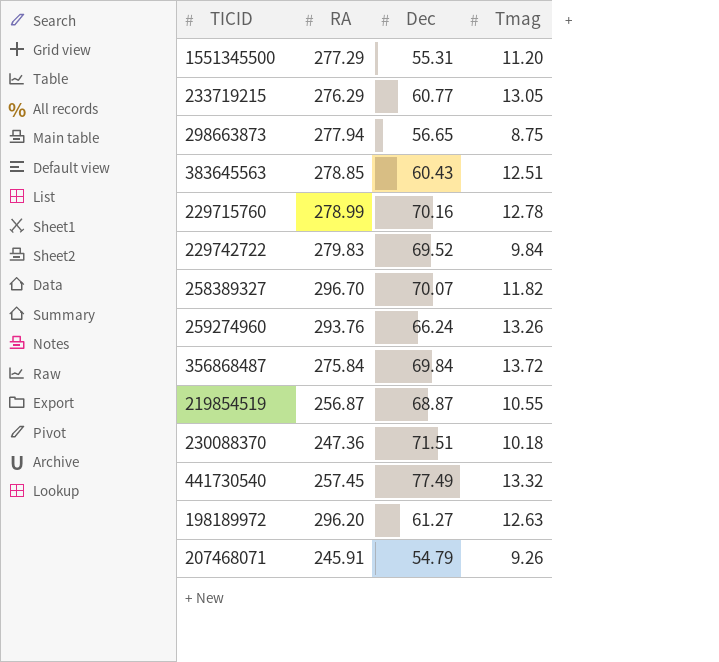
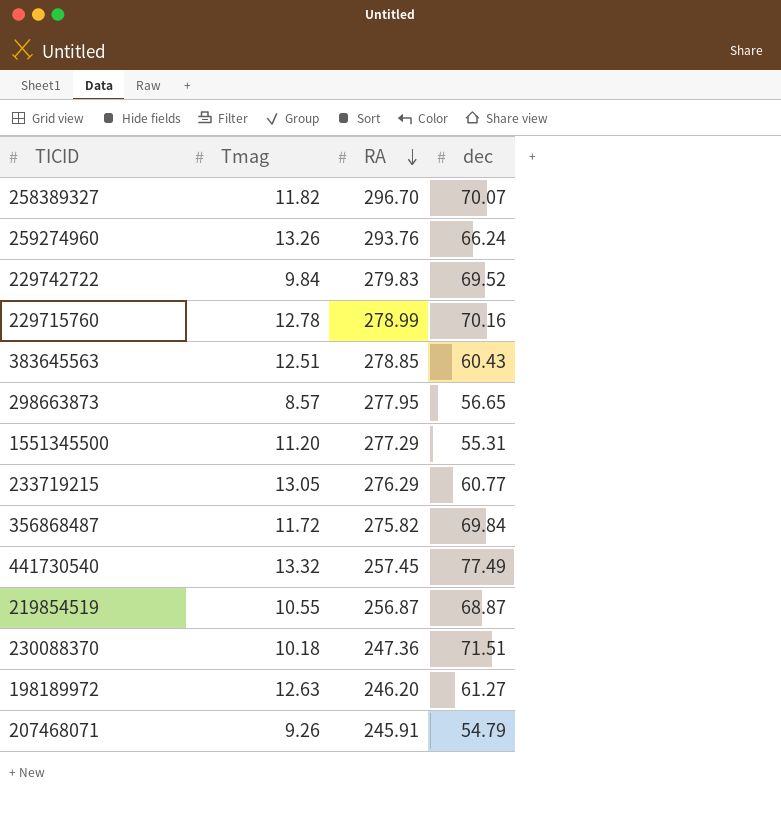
row order: none -> RA descending
column Tmag | position: 4 -> 2
column name: Dec -> dec
298663873 | Tmag: 8.75 -> 8.57
298663873 | RA: 277.94 -> 277.95
356868487 | Tmag: 13.72 -> 11.72
356868487 | RA: 275.84 -> 275.82
198189972 | RA: 296.20 -> 246.20

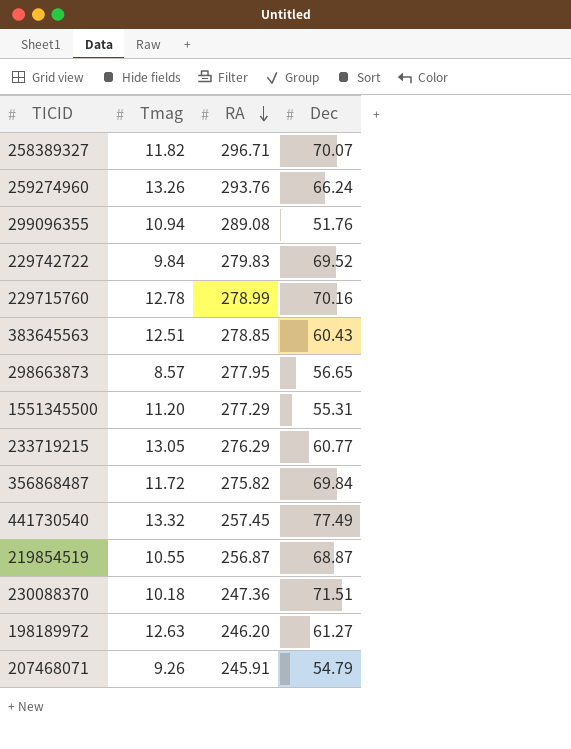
column name: dec -> Dec
258389327 | RA: 296.70 -> 296.71
row 299096355: none -> 10.94 | 289.08 | 51.76

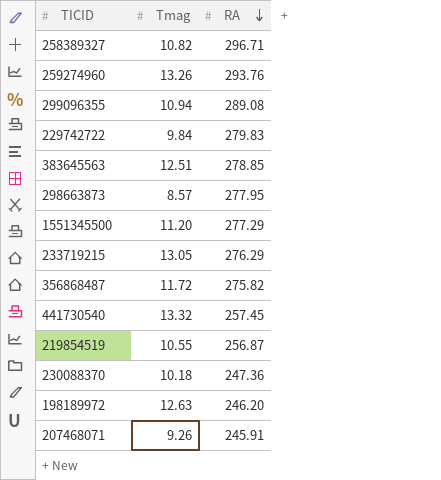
column Dec | position: 4 -> none
row 229715760: 12.78 | 278.99 | 70.16 -> none
258389327 | Tmag: 11.82 -> 10.82

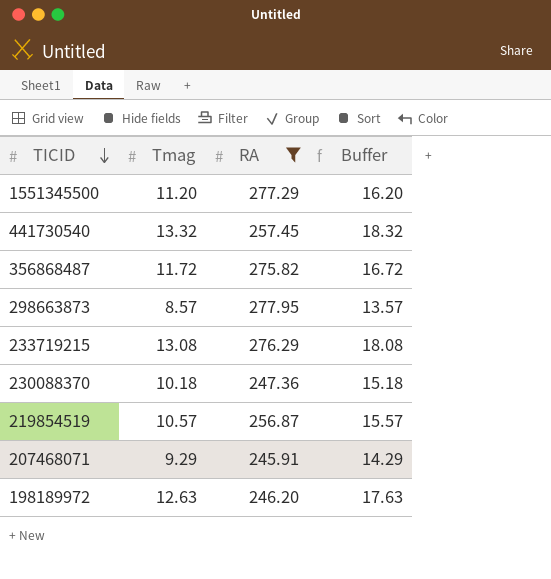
filter: none -> RA <= 277.95
row order: RA descending -> TICID descending
column Buffer | formula: none -> [Tmag] + 5
233719215 | Tmag: 13.05 -> 13.08
219854519 | Tmag: 10.55 -> 10.57
207468071 | Tmag: 9.26 -> 9.29

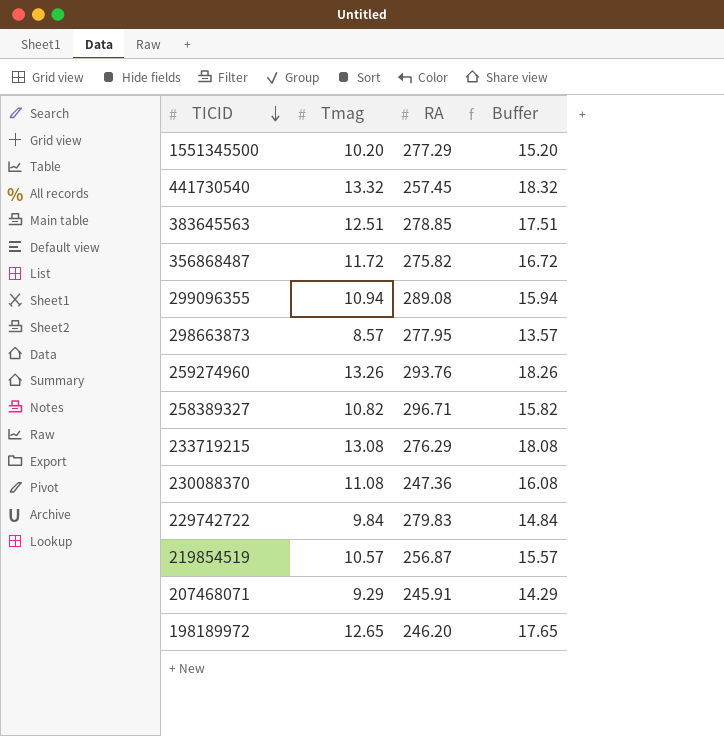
filter: RA <= 277.95 -> none
1551345500 | Tmag: 11.20 -> 10.20
1551345500 | Buffer: 16.20 -> 15.20
230088370 | Tmag: 10.18 -> 11.08
230088370 | Buffer: 15.18 -> 16.08
198189972 | Tmag: 12.63 -> 12.65
198189972 | Buffer: 17.63 -> 17.65

